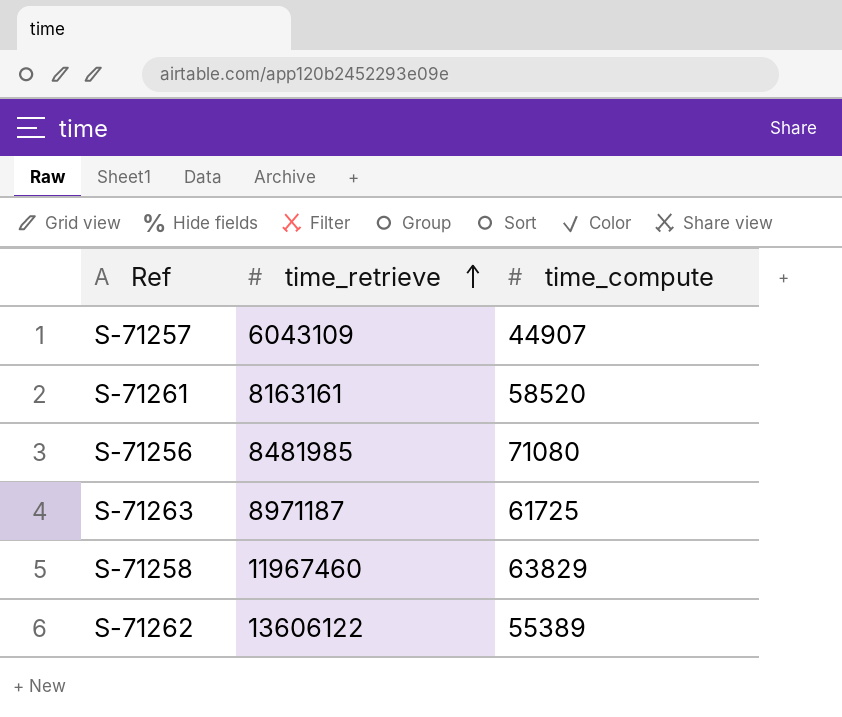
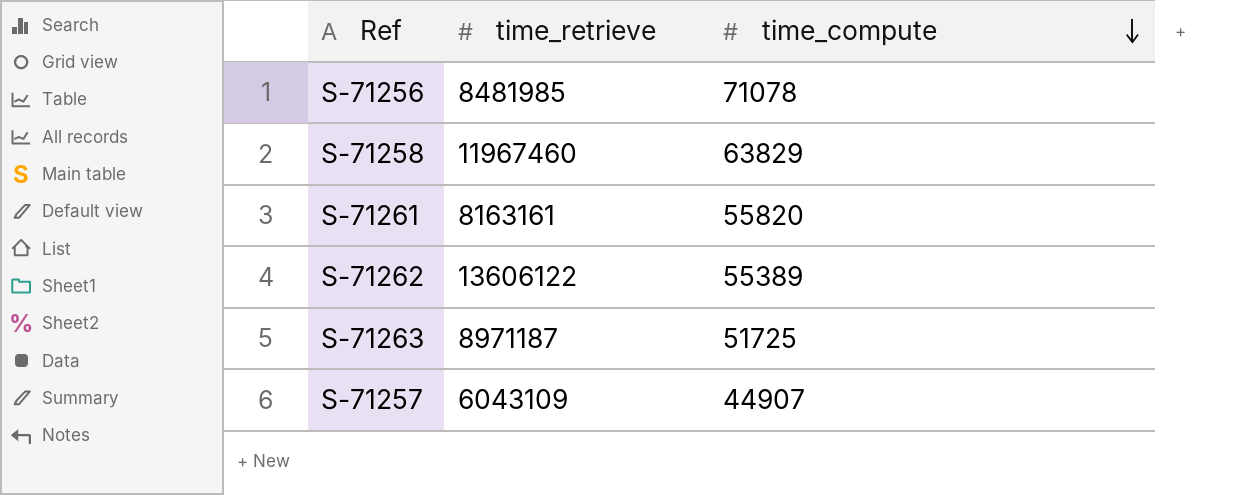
row order: time_retrieve ascending -> time_compute descending
S-71256 | time_compute: 71080 -> 71078
S-71261 | time_compute: 58520 -> 55820
S-71263 | time_compute: 61725 -> 51725

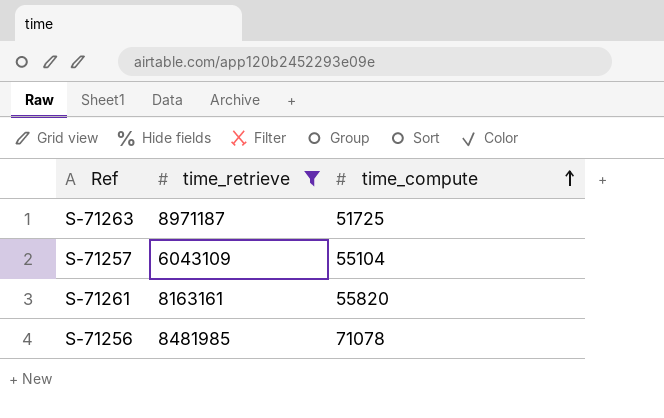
filter: none -> time_retrieve <= 8971187
row order: time_compute descending -> time_compute ascending
S-71257 | time_compute: 44907 -> 55104

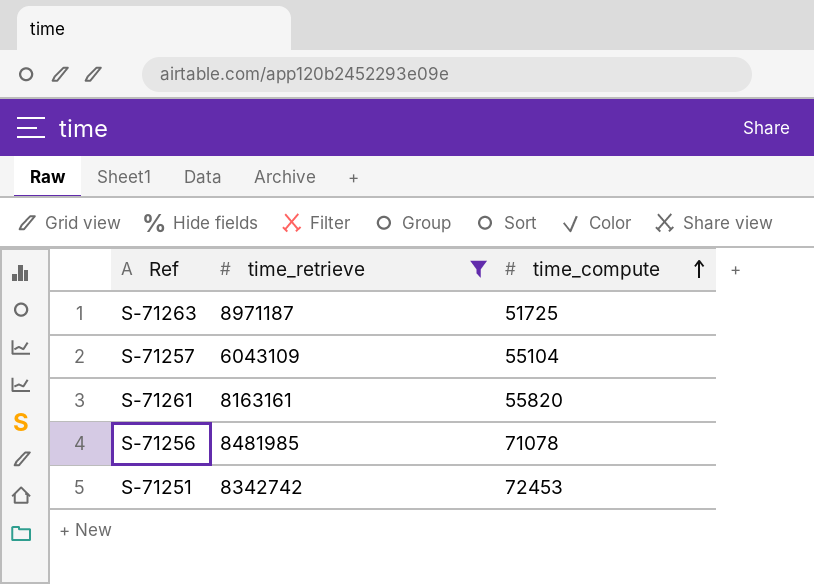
row S-71251: none -> 8342742 | 72453

